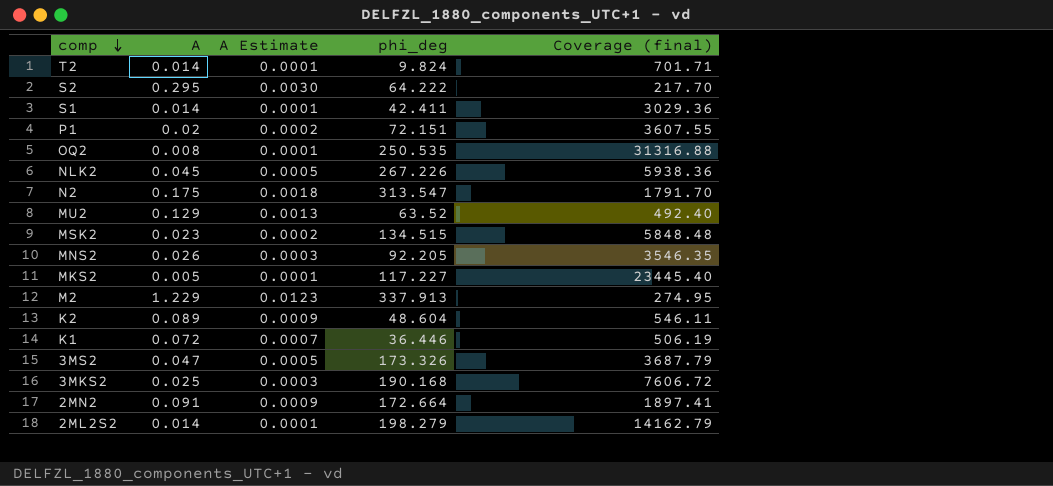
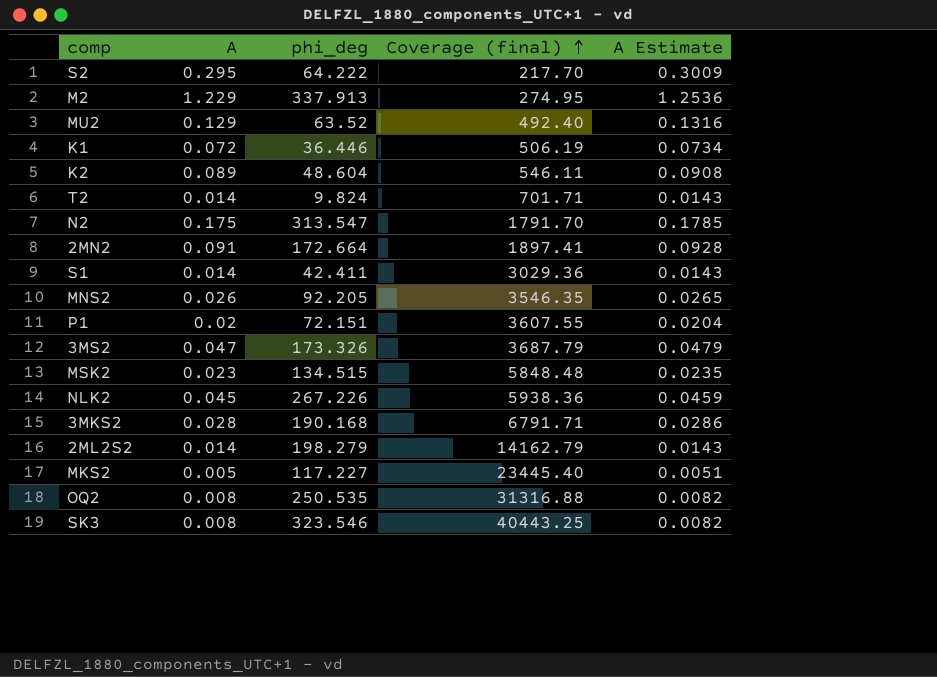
row order: comp descending -> Coverage (final) ascending
column A Estimate | formula: [A] * 0.01 -> [A] * 1.02
column A Estimate | position: 3 -> 5
3MKS2 | A: 0.025 -> 0.028
3MKS2 | Coverage (final): 7606.72 -> 6791.71
row SK3: none -> 0.008 | 323.546 | 40443.25 | 0.0082

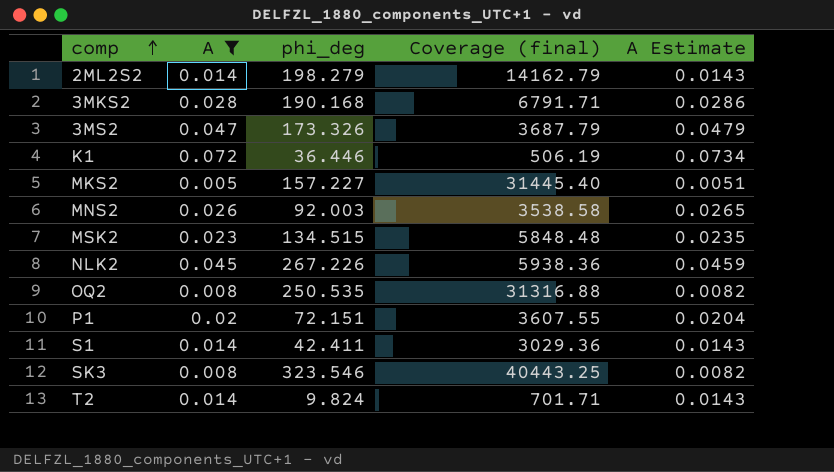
filter: none -> A <= 0.072
row order: Coverage (final) ascending -> comp ascending
MKS2 | phi_deg: 117.227 -> 157.227
MKS2 | Coverage (final): 23445.40 -> 31445.40
MNS2 | phi_deg: 92.205 -> 92.003
MNS2 | Coverage (final): 3546.35 -> 3538.58

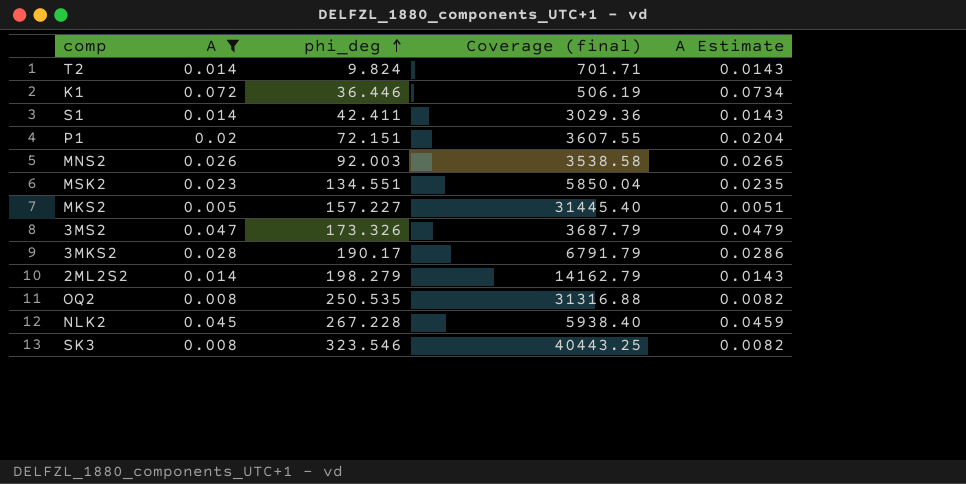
row order: comp ascending -> phi_deg ascending
MSK2 | phi_deg: 134.515 -> 134.551
MSK2 | Coverage (final): 5848.48 -> 5850.04
3MKS2 | phi_deg: 190.168 -> 190.17
3MKS2 | Coverage (final): 6791.71 -> 6791.79
NLK2 | phi_deg: 267.226 -> 267.228
NLK2 | Coverage (final): 5938.36 -> 5938.40

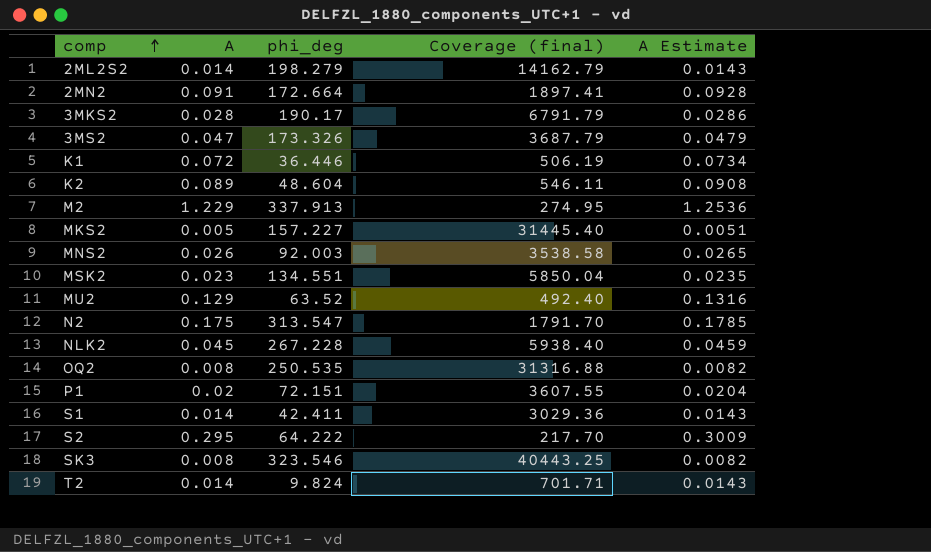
filter: A <= 0.072 -> none
row order: phi_deg ascending -> comp ascending

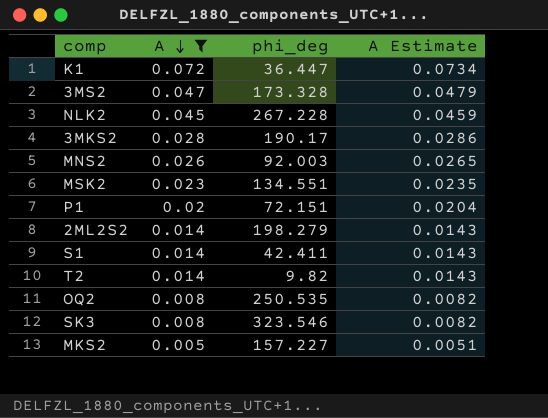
filter: none -> A <= 0.072
row order: comp ascending -> A descending
column Coverage (final) | formula: [phi_deg] / [A] -> none
K1 | phi_deg: 36.446 -> 36.447
3MS2 | phi_deg: 173.326 -> 173.328
T2 | phi_deg: 9.824 -> 9.82

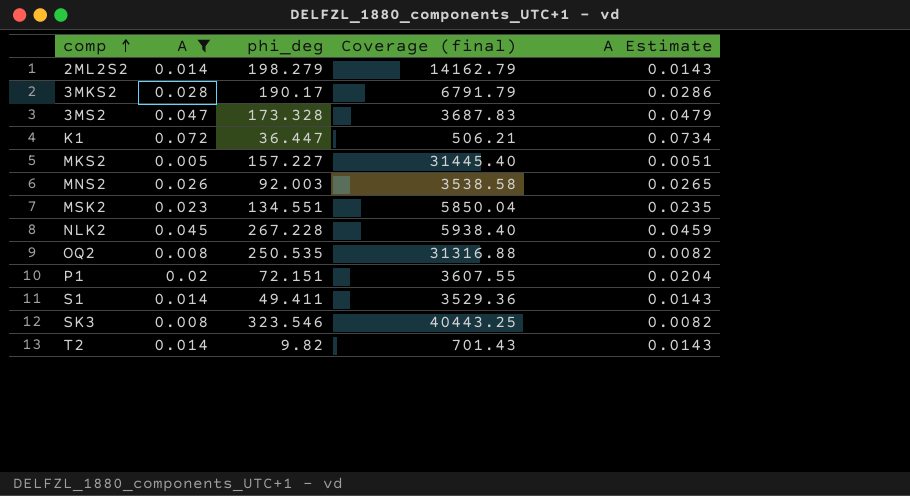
row order: A descending -> comp ascending
column Coverage (final) | formula: none -> [phi_deg] / [A]
S1 | phi_deg: 42.411 -> 49.411

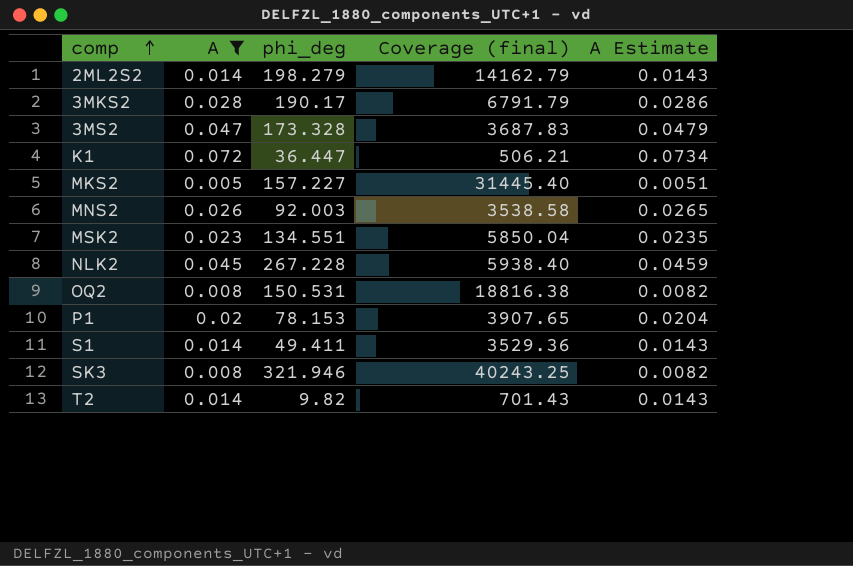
OQ2 | phi_deg: 250.535 -> 150.531
OQ2 | Coverage (final): 31316.88 -> 18816.38
P1 | phi_deg: 72.151 -> 78.153
P1 | Coverage (final): 3607.55 -> 3907.65
SK3 | phi_deg: 323.546 -> 321.946
SK3 | Coverage (final): 40443.25 -> 40243.25

